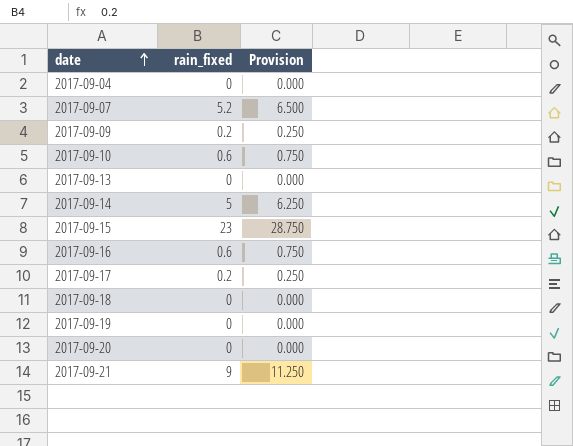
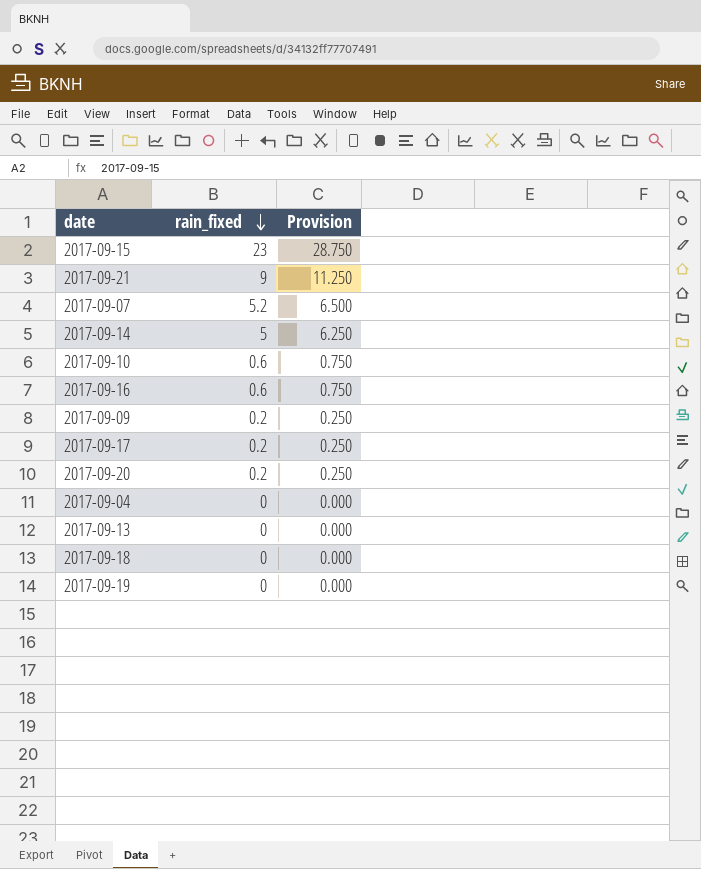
row order: date ascending -> rain_fixed descending
2017-09-20 | rain_fixed: 0 -> 0.2
2017-09-20 | Provision: 0.000 -> 0.250

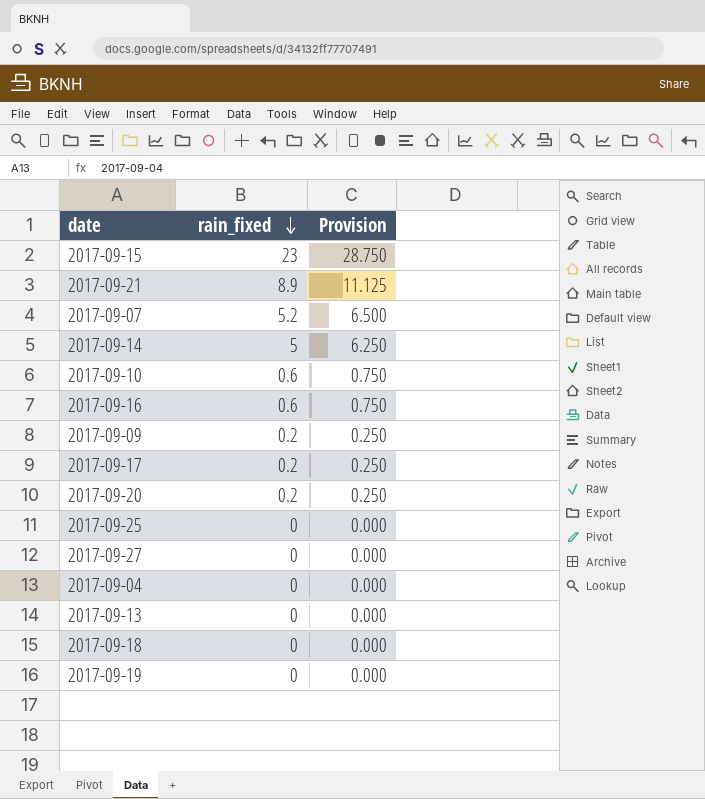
2017-09-21 | rain_fixed: 9 -> 8.9
2017-09-21 | Provision: 11.250 -> 11.125
row 2017-09-25: none -> 0 | 0.000
row 2017-09-27: none -> 0 | 0.000

